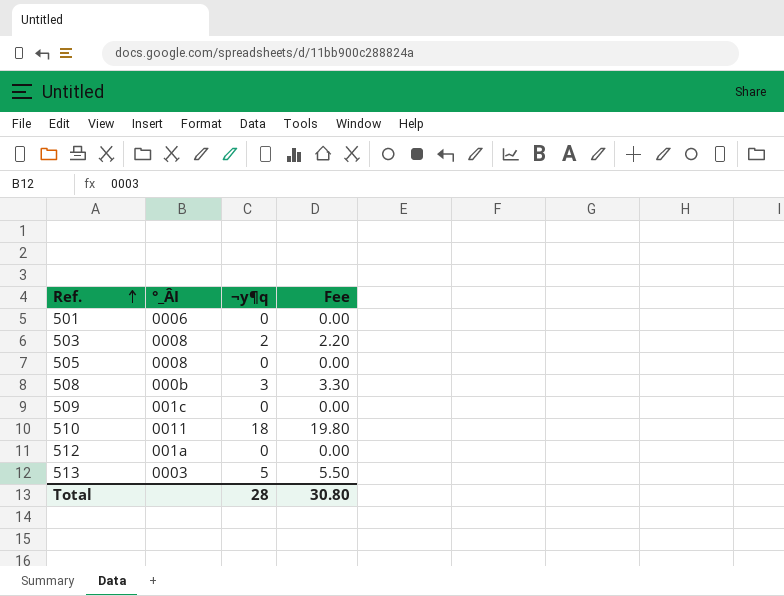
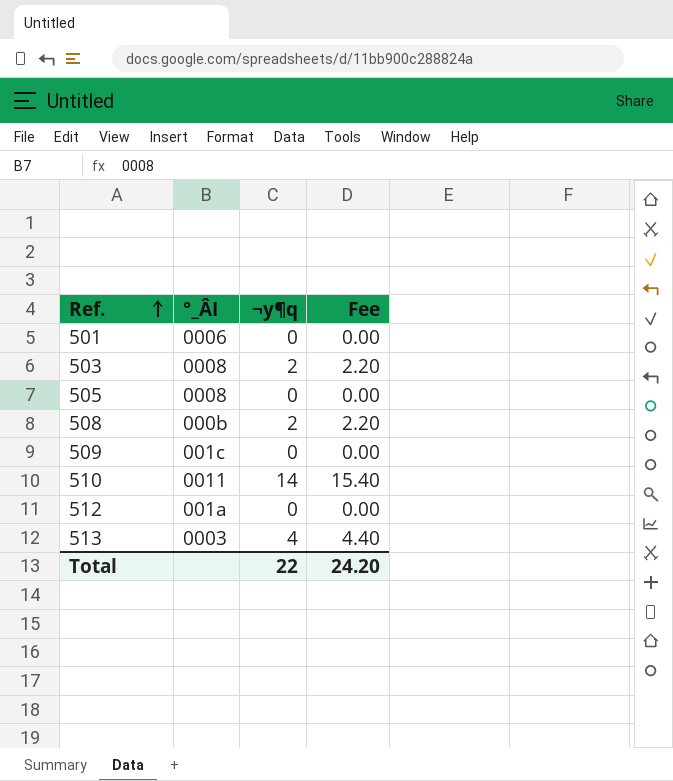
508 | ¬y¶q: 3 -> 2
508 | Fee: 3.30 -> 2.20
510 | ¬y¶q: 18 -> 14
510 | Fee: 19.80 -> 15.40
513 | ¬y¶q: 5 -> 4
513 | Fee: 5.50 -> 4.40
Total | ¬y¶q: 28 -> 22
Total | Fee: 30.80 -> 24.20

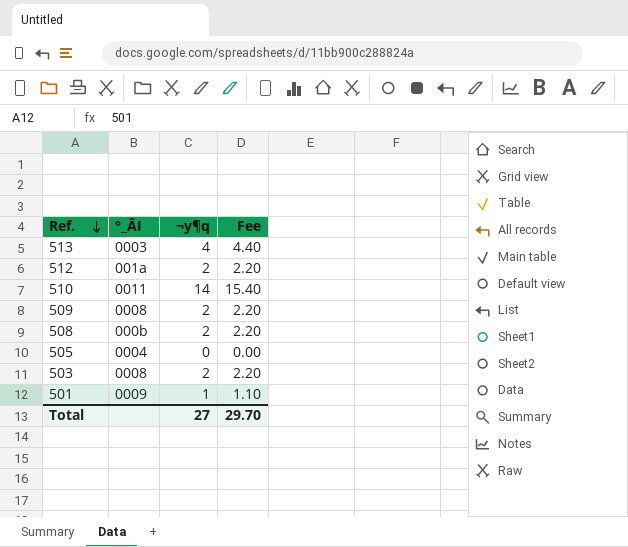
row order: Ref. ascending -> Ref. descending
512 | ¬y¶q: 0 -> 2
512 | Fee: 0.00 -> 2.20
509 | °_ÂI: 001c -> 0008
509 | ¬y¶q: 0 -> 2
509 | Fee: 0.00 -> 2.20
505 | °_ÂI: 0008 -> 0004
501 | °_ÂI: 0006 -> 0009
501 | ¬y¶q: 0 -> 1
501 | Fee: 0.00 -> 1.10
Total | ¬y¶q: 22 -> 27
Total | Fee: 24.20 -> 29.70

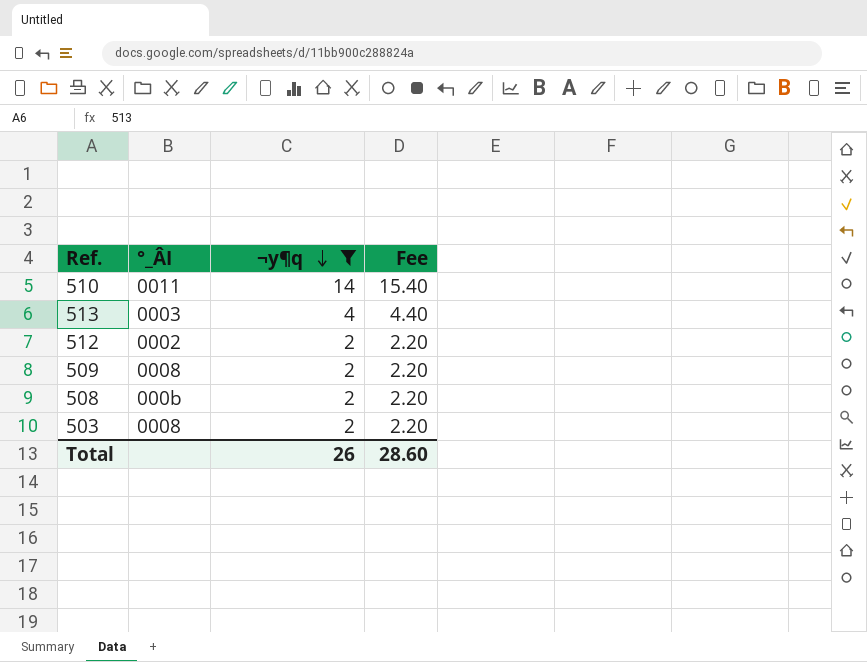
filter: none -> ¬y¶q >= 2
row order: Ref. descending -> ¬y¶q descending
512 | °_ÂI: 001a -> 0002
Total | ¬y¶q: 27 -> 26
Total | Fee: 29.70 -> 28.60

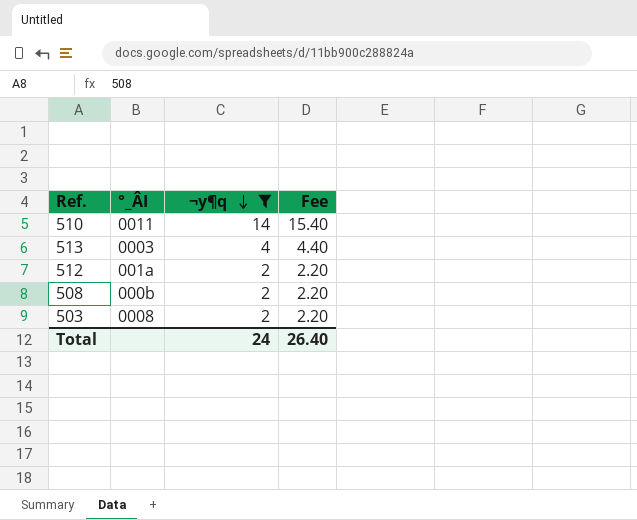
row 509: 0008 | 2 | 2.20 -> none
512 | °_ÂI: 0002 -> 001a
Total | ¬y¶q: 26 -> 24
Total | Fee: 28.60 -> 26.40

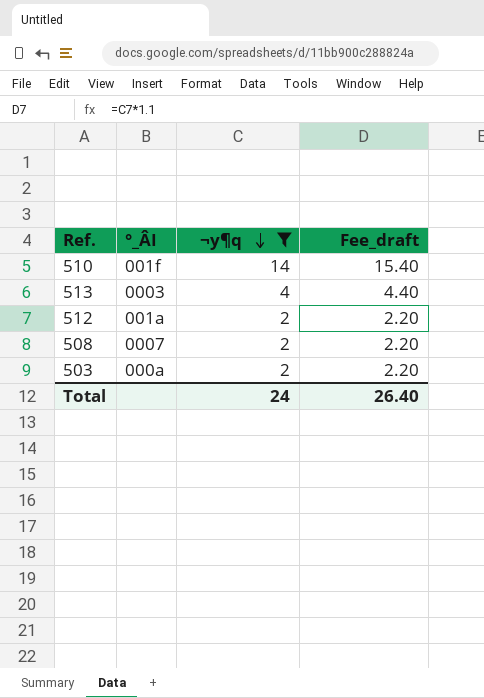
column name: Fee -> Fee_draft
510 | °_ÂI: 0011 -> 001f
508 | °_ÂI: 000b -> 0007
503 | °_ÂI: 0008 -> 000a

